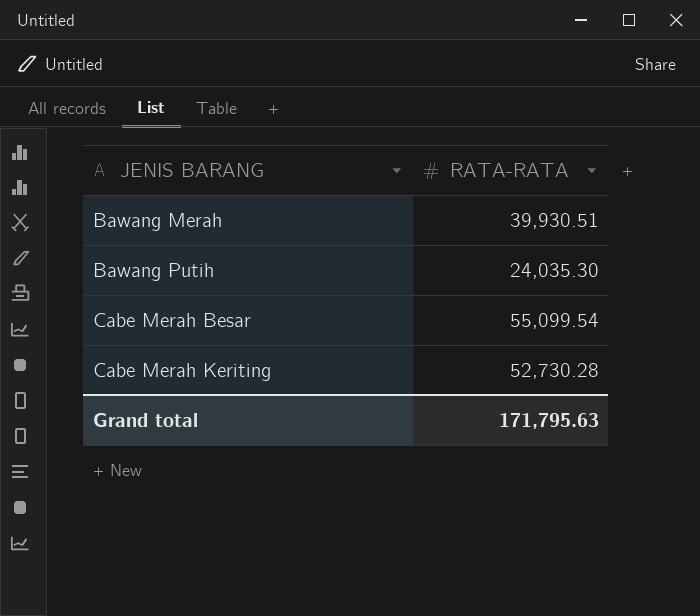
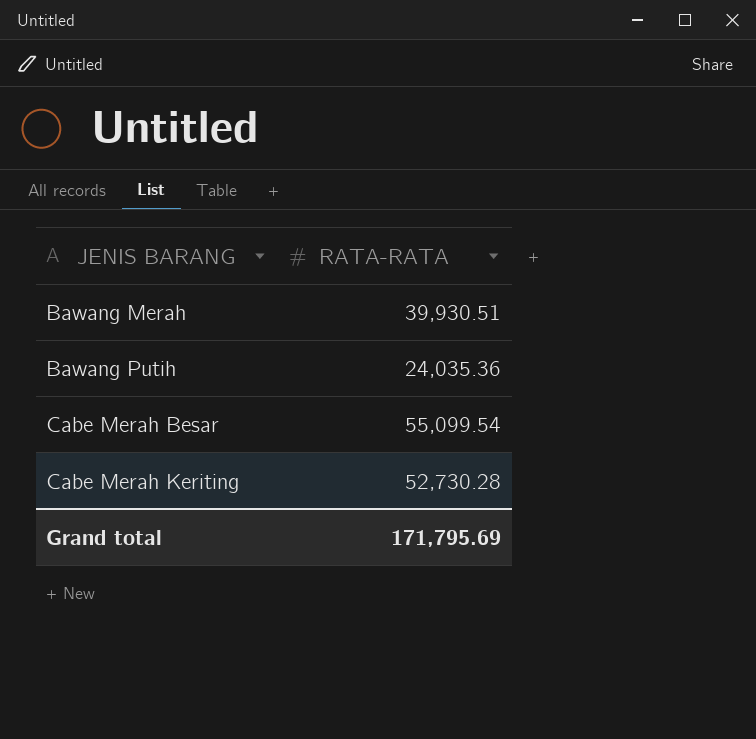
Bawang Putih | RATA-RATA: 24,035.30 -> 24,035.36
Grand total | RATA-RATA: 171,795.63 -> 171,795.69

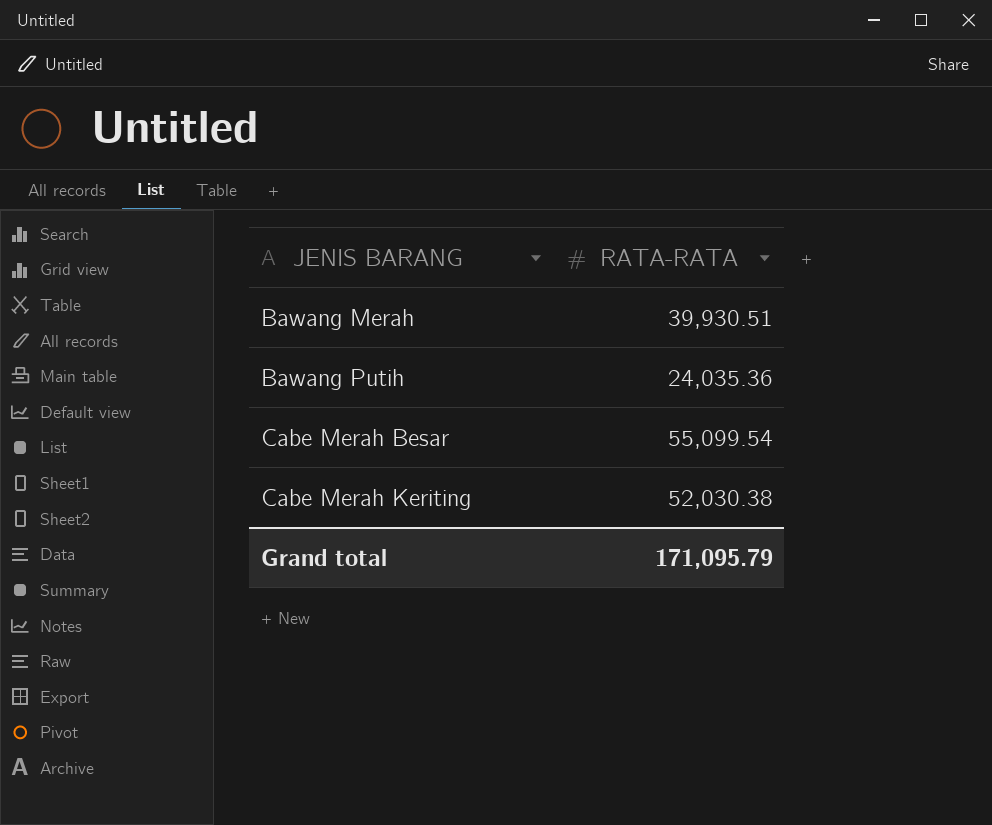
Cabe Merah Keriting | RATA-RATA: 52,730.28 -> 52,030.38
Grand total | RATA-RATA: 171,795.69 -> 171,095.79

